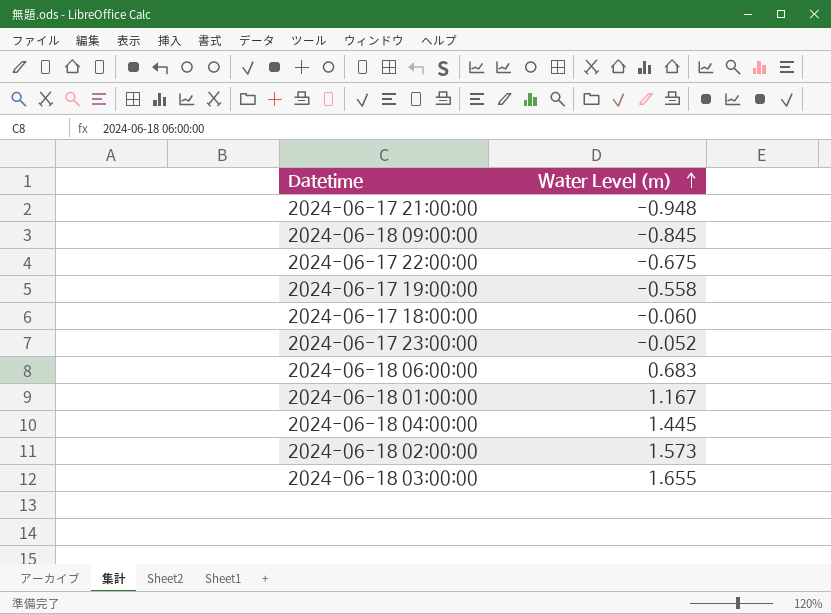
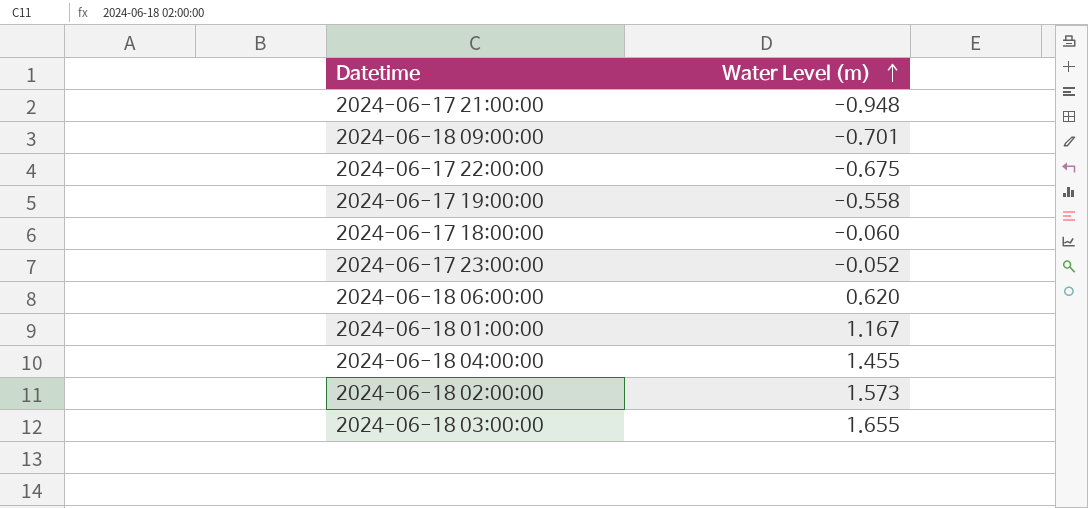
2024-06-18 09:00:00 | Water Level (m): -0.845 -> -0.701
2024-06-18 06:00:00 | Water Level (m): 0.683 -> 0.620
2024-06-18 04:00:00 | Water Level (m): 1.445 -> 1.455

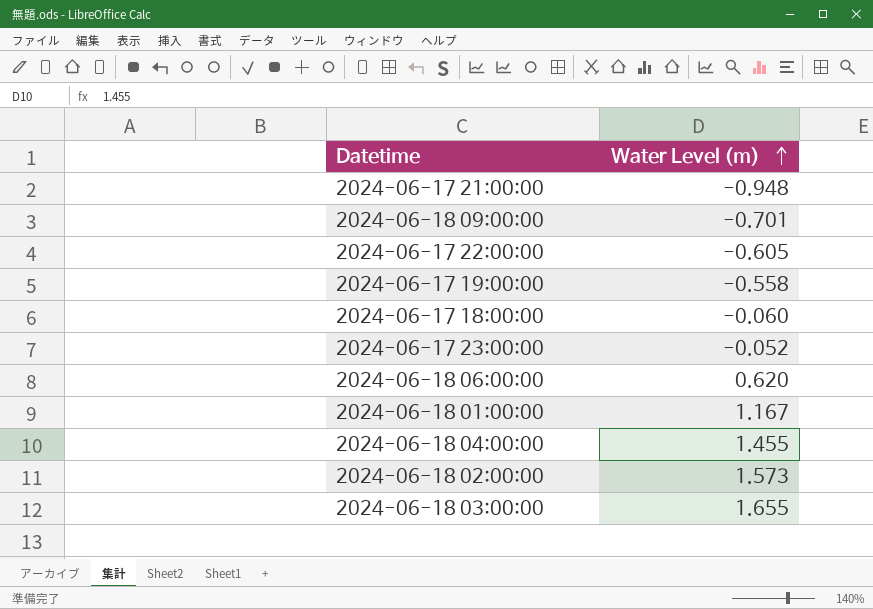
2024-06-17 22:00:00 | Water Level (m): -0.675 -> -0.605

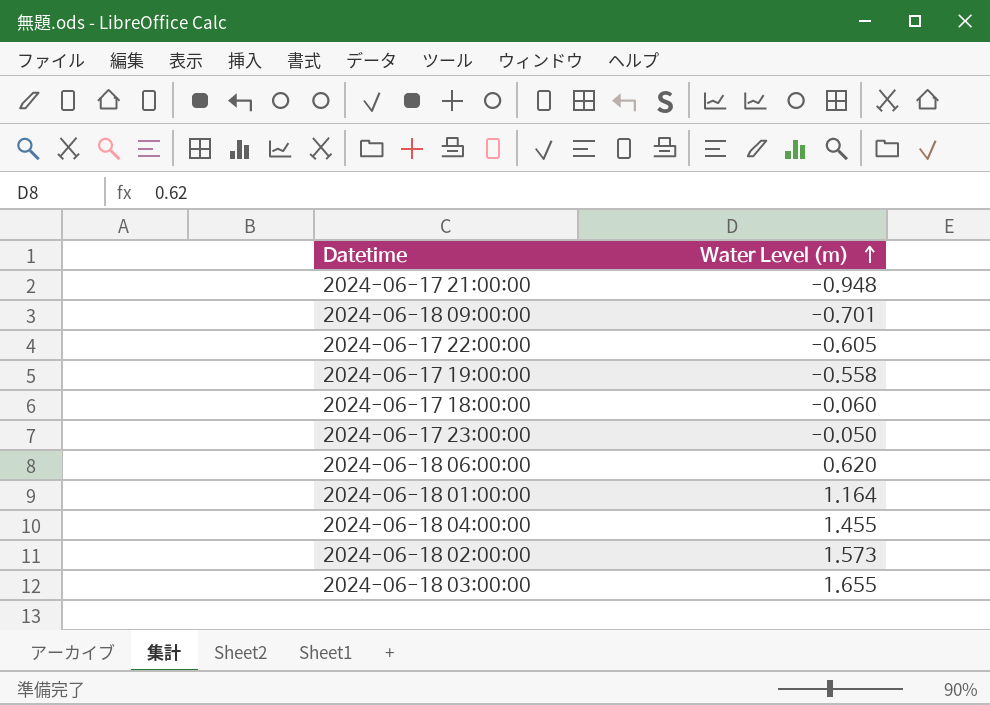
2024-06-17 23:00:00 | Water Level (m): -0.052 -> -0.050
2024-06-18 01:00:00 | Water Level (m): 1.167 -> 1.164

